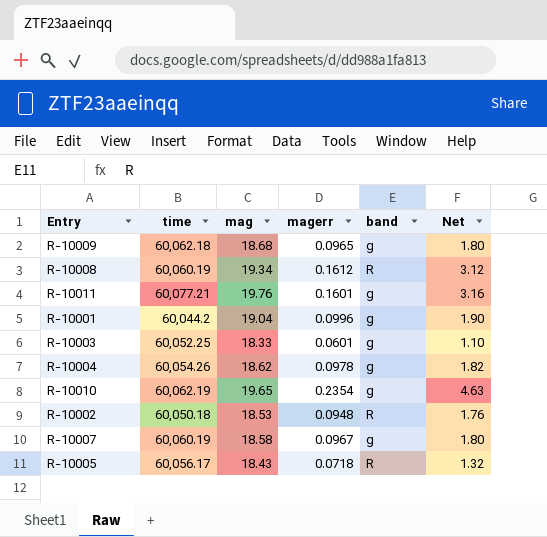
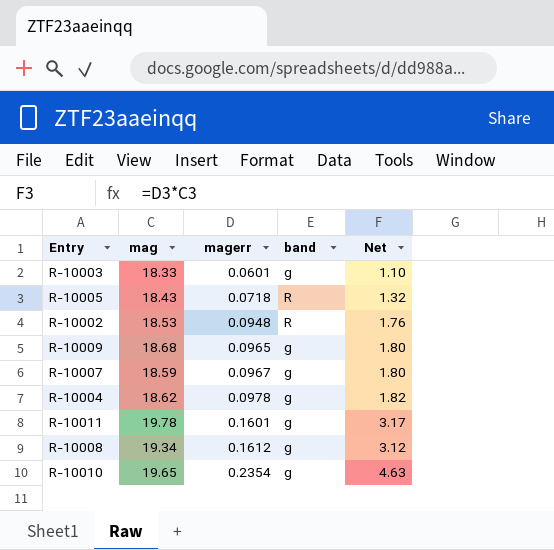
row order: none -> magerr ascending
column time | position: 2 -> none
row R-10001: 60,044.2 | 19.04 | 0.0996 | g | 1.90 -> none
R-10007 | mag: 18.58 -> 18.59
R-10011 | mag: 19.76 -> 19.78
R-10011 | Net: 3.16 -> 3.17
R-10008 | band: R -> g

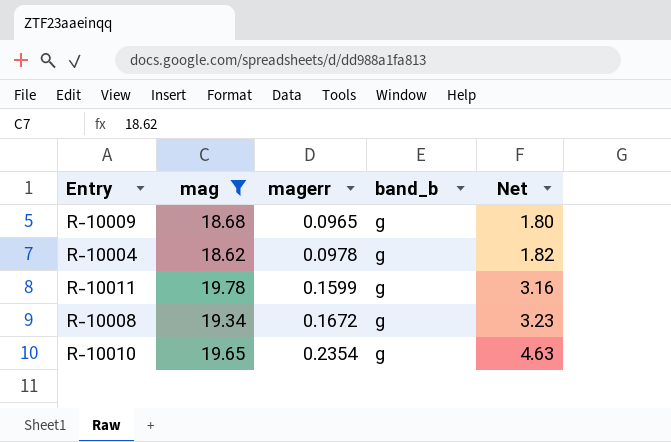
filter: none -> mag >= 18.62
column name: band -> band_b
R-10011 | magerr: 0.1601 -> 0.1599
R-10011 | Net: 3.17 -> 3.16
R-10008 | magerr: 0.1612 -> 0.1672
R-10008 | Net: 3.12 -> 3.23

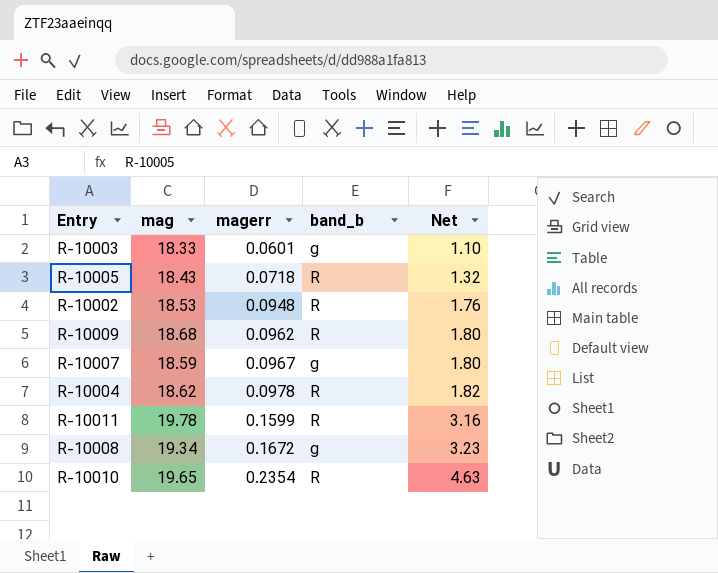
filter: mag >= 18.62 -> none
R-10009 | magerr: 0.0965 -> 0.0962
R-10009 | band_b: g -> R
R-10004 | band_b: g -> R
R-10011 | band_b: g -> R
R-10010 | band_b: g -> R

